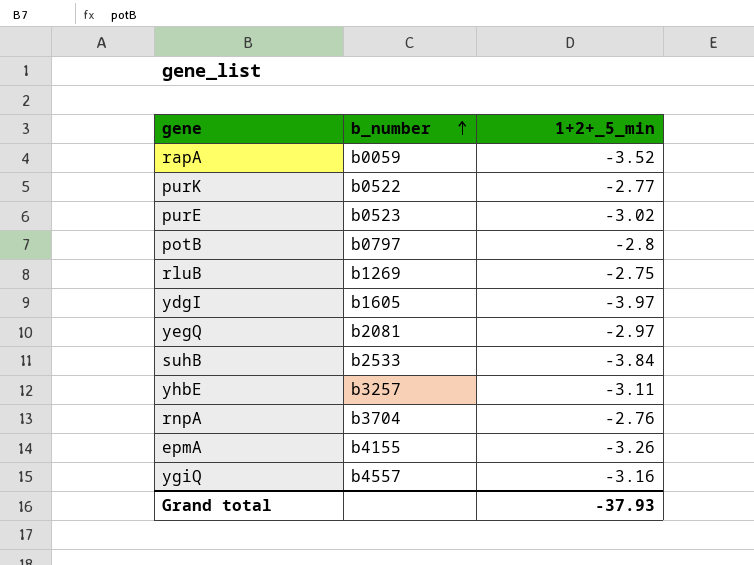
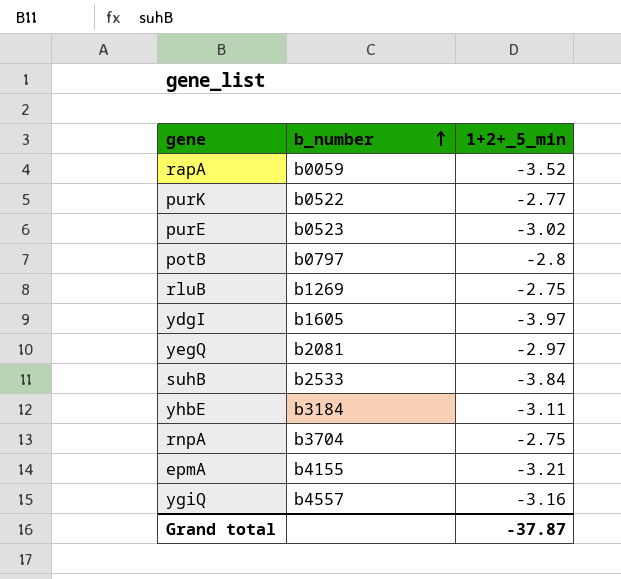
yhbE | b_number: b3257 -> b3184
rnpA | 1+2+_5_min: -2.76 -> -2.75
epmA | 1+2+_5_min: -3.26 -> -3.21
Grand total | 1+2+_5_min: -37.93 -> -37.87

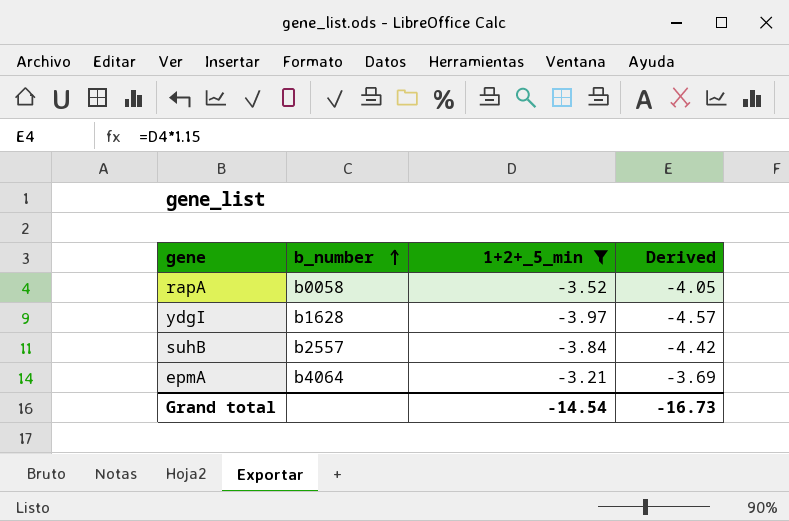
filter: none -> 1+2+_5_min <= -3.21
column Derived | formula: none -> [1+2+_5_min] * 1.15
rapA | b_number: b0059 -> b0058
ydgI | b_number: b1605 -> b1628
suhB | b_number: b2533 -> b2557
epmA | b_number: b4155 -> b4064
Grand total | 1+2+_5_min: -37.87 -> -14.54

